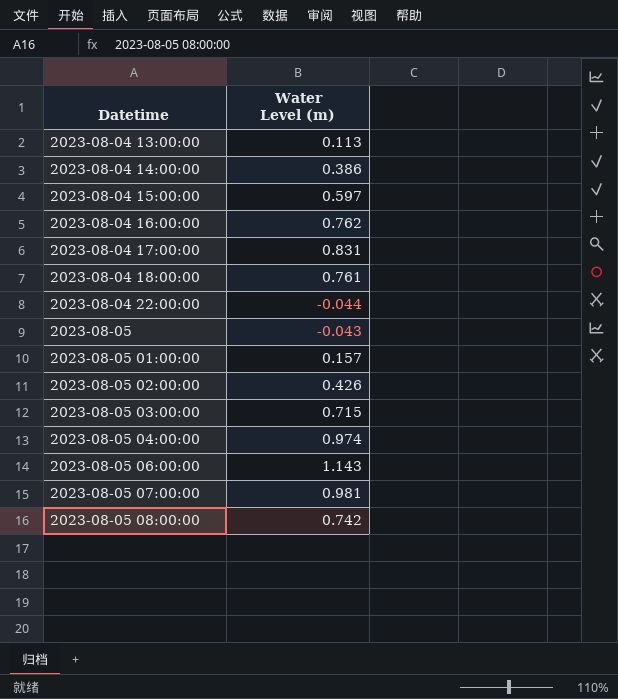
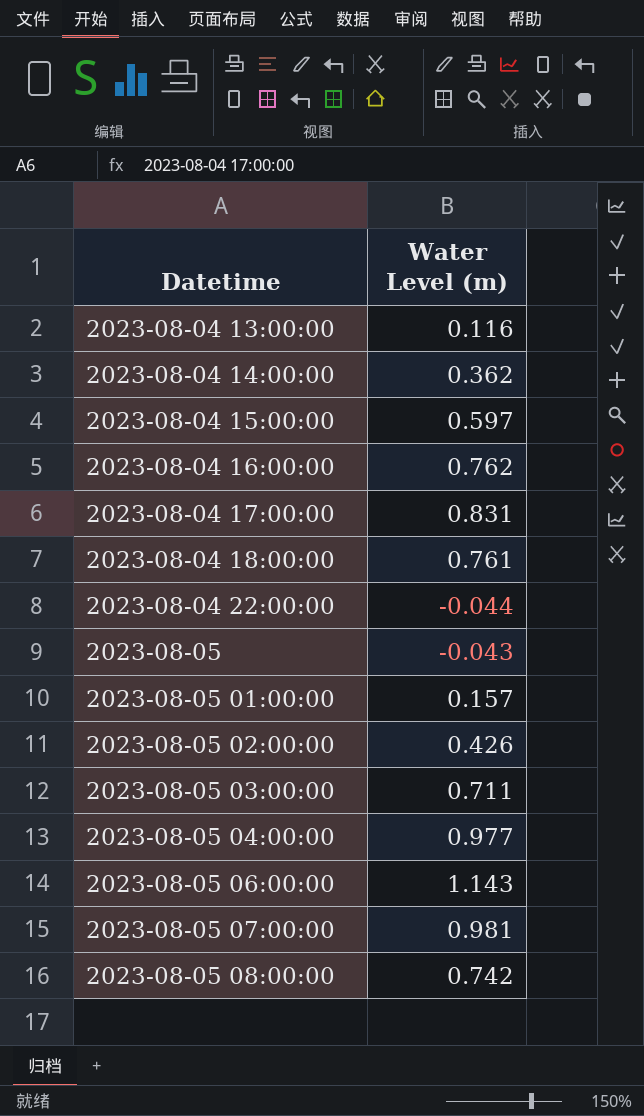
2023-08-04 13:00:00 | Water Level (m): 0.113 -> 0.116
2023-08-04 14:00:00 | Water Level (m): 0.386 -> 0.362
2023-08-05 03:00:00 | Water Level (m): 0.715 -> 0.711
2023-08-05 04:00:00 | Water Level (m): 0.974 -> 0.977

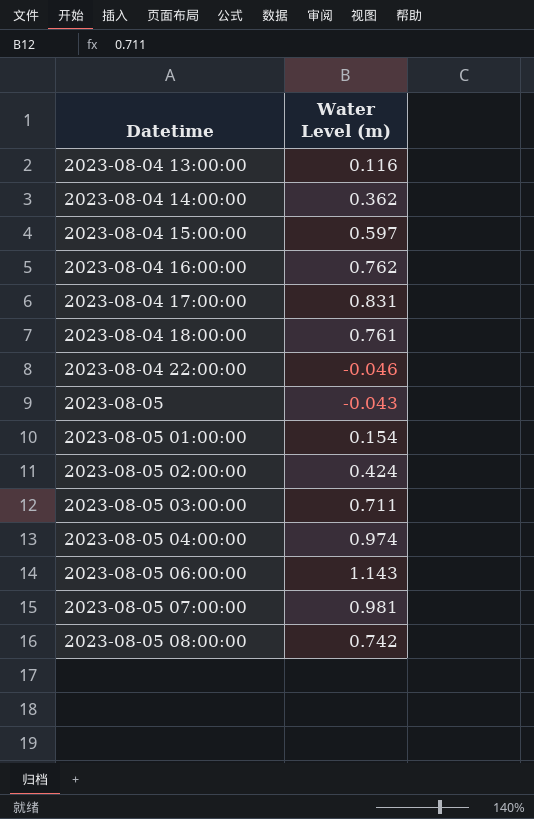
2023-08-04 22:00:00 | Water Level (m): -0.044 -> -0.046
2023-08-05 01:00:00 | Water Level (m): 0.157 -> 0.154
2023-08-05 02:00:00 | Water Level (m): 0.426 -> 0.424
2023-08-05 04:00:00 | Water Level (m): 0.977 -> 0.974

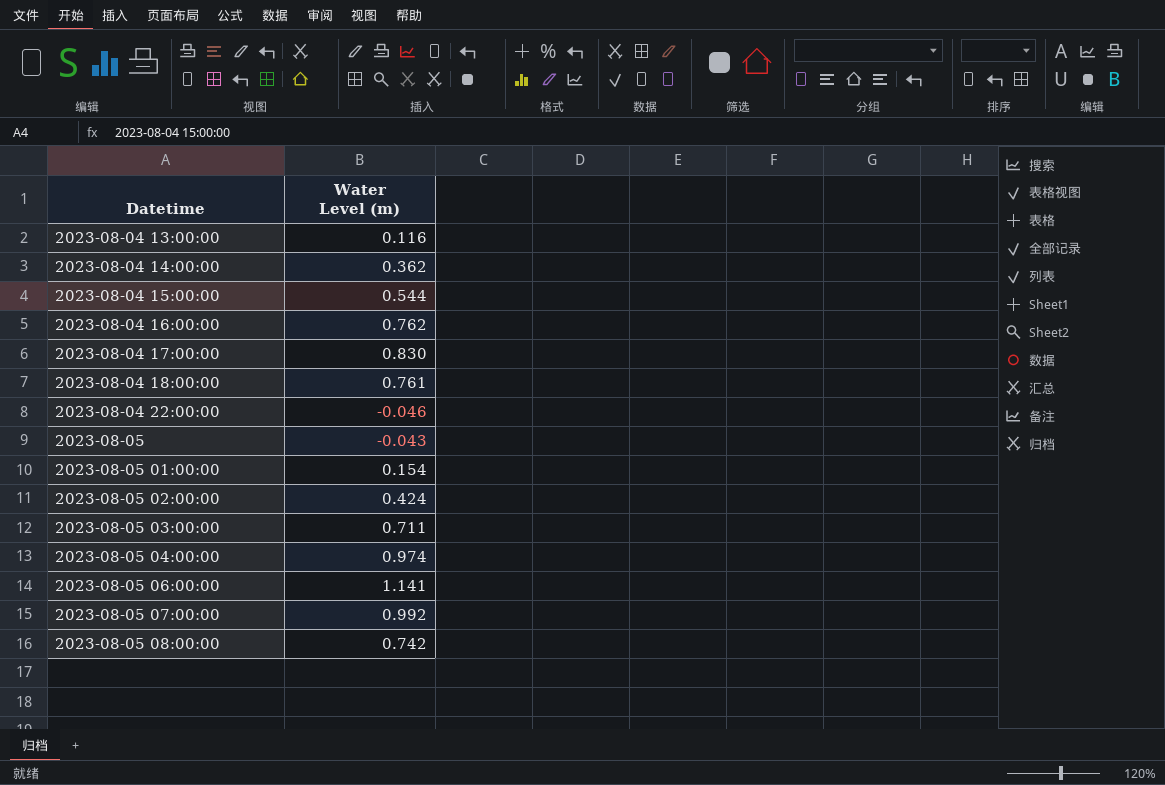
2023-08-04 15:00:00 | Water Level (m): 0.597 -> 0.544
2023-08-04 17:00:00 | Water Level (m): 0.831 -> 0.830
2023-08-05 06:00:00 | Water Level (m): 1.143 -> 1.141
2023-08-05 07:00:00 | Water Level (m): 0.981 -> 0.992

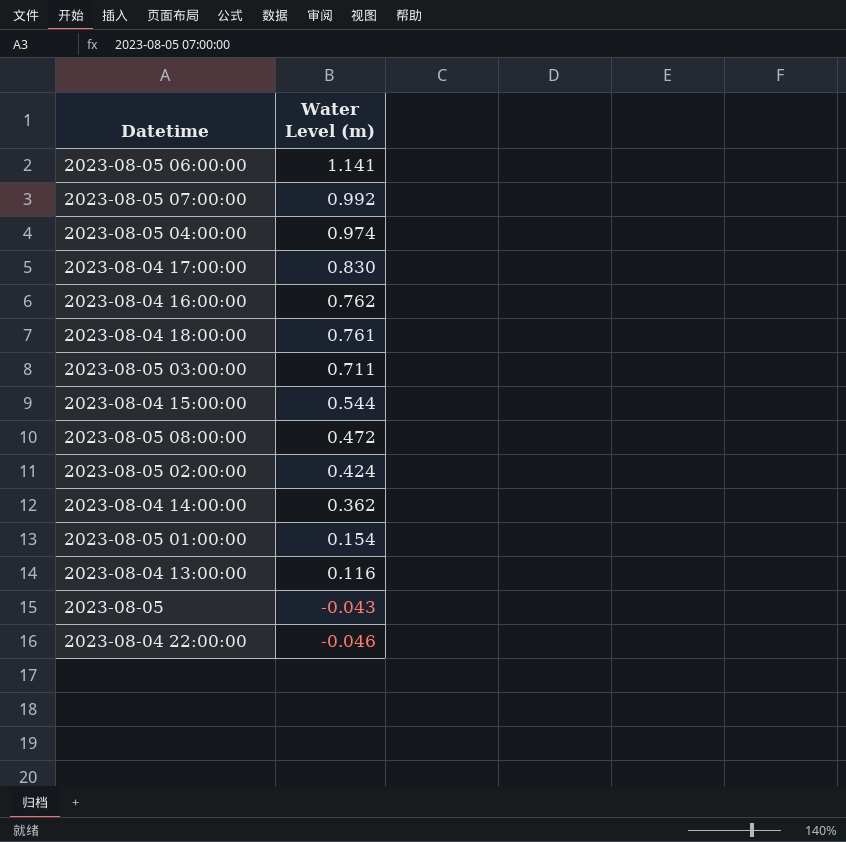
row order: Datetime ascending -> Water Level (m) descending
2023-08-05 08:00:00 | Water Level (m): 0.742 -> 0.472

